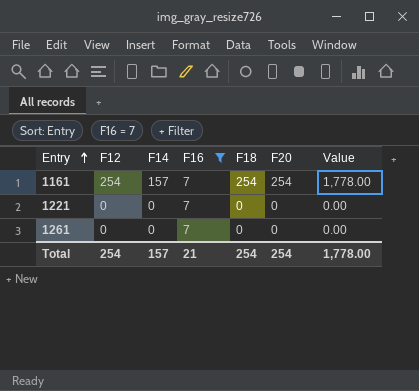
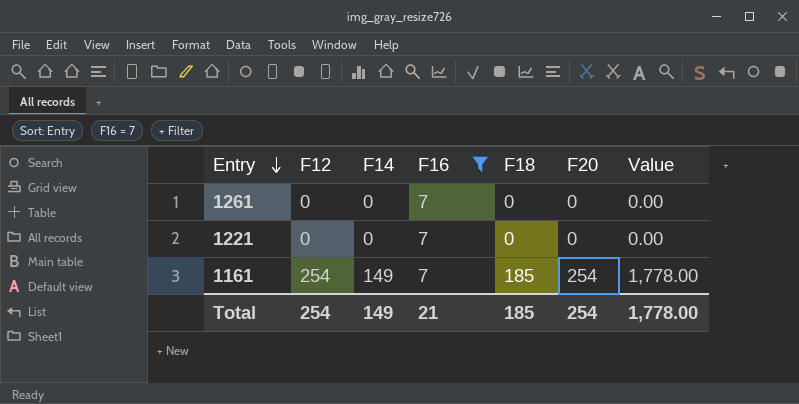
row order: Entry ascending -> Entry descending
1161 | F14: 157 -> 149
1161 | F18: 254 -> 185
Total | F14: 157 -> 149
Total | F18: 254 -> 185

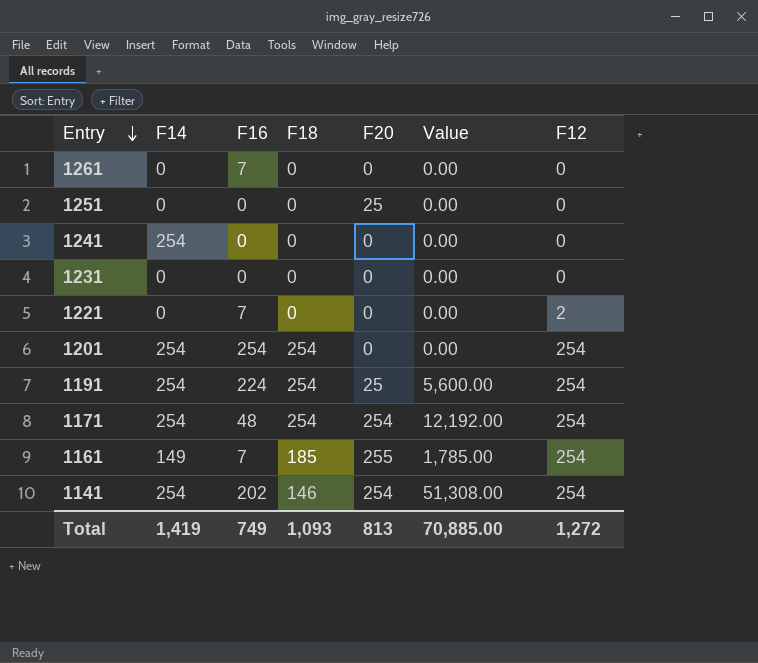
filter: F16 = 7 -> none
column F12 | position: 2 -> 7
1221 | F12: 0 -> 2
1161 | F20: 254 -> 255
1161 | Value: 1,778.00 -> 1,785.00
Total | F14: 149 -> 1,419
Total | F16: 21 -> 749
Total | F18: 185 -> 1,093
Total | F20: 254 -> 813
Total | Value: 1,778.00 -> 70,885.00
Total | F12: 254 -> 1,272

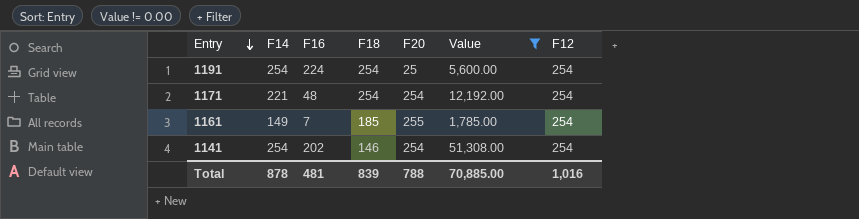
filter: none -> Value != 0.00
1171 | F14: 254 -> 221
Total | F14: 1,419 -> 878
Total | F16: 749 -> 481
Total | F18: 1,093 -> 839
Total | F20: 813 -> 788
Total | F12: 1,272 -> 1,016

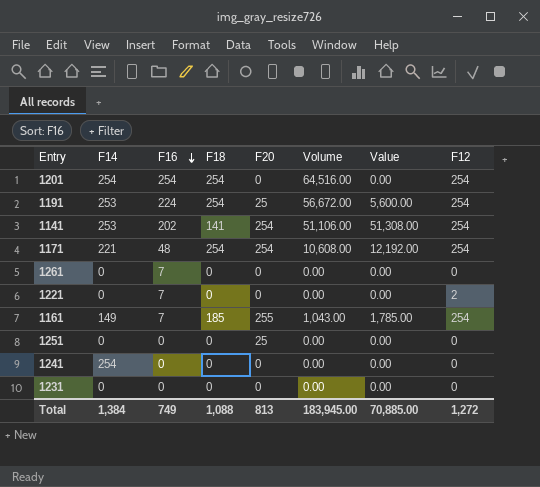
filter: Value != 0.00 -> none
row order: Entry descending -> F16 descending
column Volume | formula: none -> [F14] * [F16]
1191 | F14: 254 -> 253
1141 | F14: 254 -> 253
1141 | F18: 146 -> 141
Total | F14: 878 -> 1,384
Total | F16: 481 -> 749
Total | F18: 839 -> 1,088
Total | F20: 788 -> 813
Total | F12: 1,016 -> 1,272

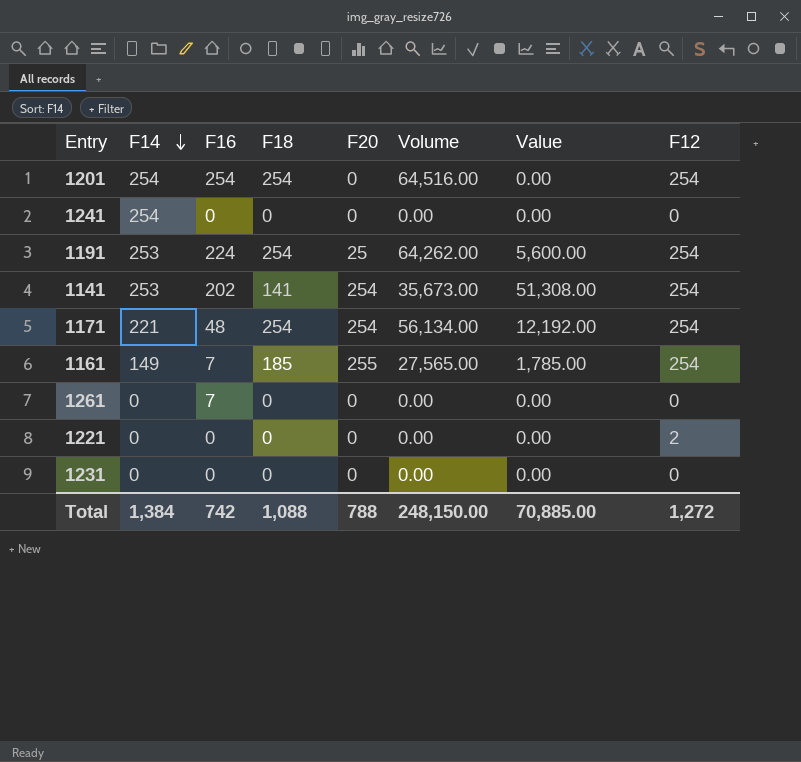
row order: F16 descending -> F14 descending
column Volume | formula: [F14] * [F16] -> [F14] * [F18]
row 1251: 0 | 0 | 0 | 25 | 0.00 | 0.00 | 0 -> none
1221 | F16: 7 -> 0
Total | F16: 749 -> 742
Total | F20: 813 -> 788
Total | Volume: 183,945.00 -> 248,150.00

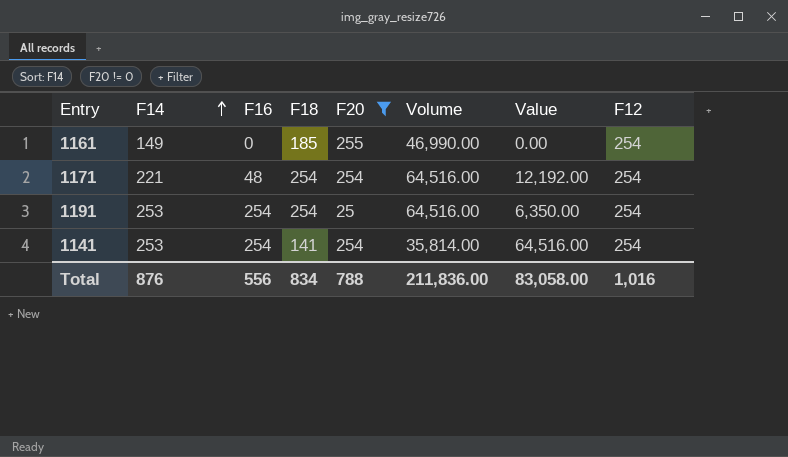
filter: none -> F20 != 0
row order: F14 descending -> F14 ascending
column Volume | formula: [F14] * [F18] -> [F18] * [F12]
1161 | F16: 7 -> 0
1161 | Value: 1,785.00 -> 0.00
1191 | F16: 224 -> 254
1191 | Value: 5,600.00 -> 6,350.00
1141 | F16: 202 -> 254
1141 | Value: 51,308.00 -> 64,516.00
Total | F14: 1,384 -> 876
Total | F16: 742 -> 556
Total | F18: 1,088 -> 834
Total | Volume: 248,150.00 -> 211,836.00
Total | Value: 70,885.00 -> 83,058.00
Total | F12: 1,272 -> 1,016

